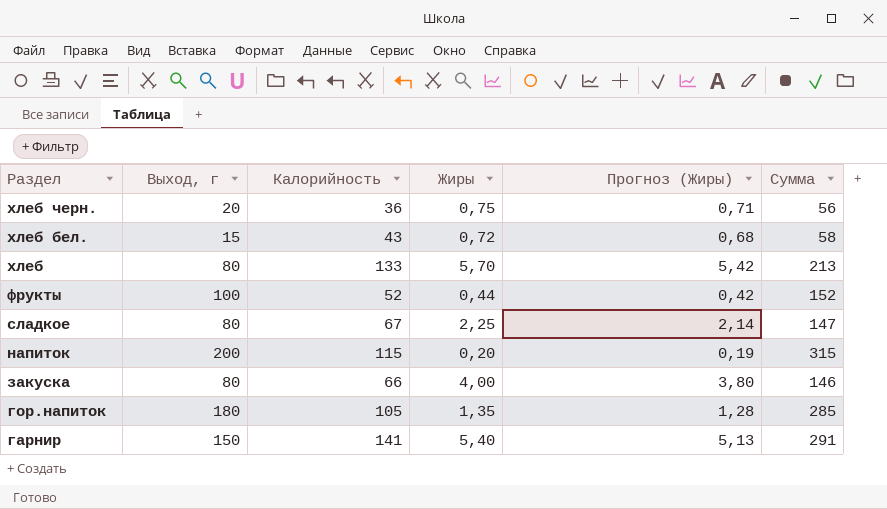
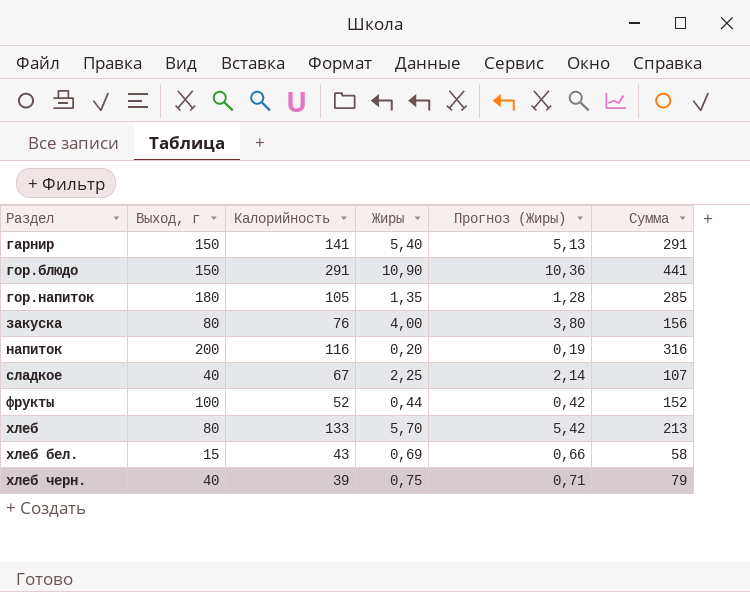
row order: Раздел descending -> Раздел ascending
row гор.блюдо: none -> 150 | 291 | 10,90 | 10,36 | 441
закуска | Калорийность: 66 -> 76
закуска | Сумма: 146 -> 156
напиток | Калорийность: 115 -> 116
напиток | Сумма: 315 -> 316
сладкое | Выход, г: 80 -> 40
сладкое | Сумма: 147 -> 107
хлеб бел. | Жиры: 0,72 -> 0,69
хлеб бел. | Прогноз (Жиры): 0,68 -> 0,66
хлеб черн. | Выход, г: 20 -> 40
хлеб черн. | Калорийность: 36 -> 39
хлеб черн. | Сумма: 56 -> 79

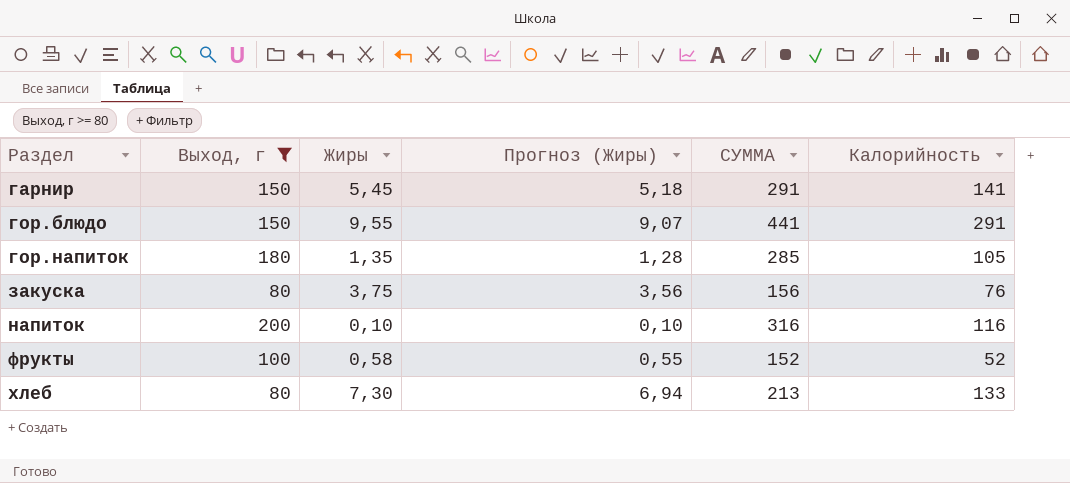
filter: none -> Выход, г >= 80
column name: Сумма -> СУММА
column Калорийность | position: 3 -> 6
гарнир | Жиры: 5,40 -> 5,45
гарнир | Прогноз (Жиры): 5,13 -> 5,18
гор.блюдо | Жиры: 10,90 -> 9,55
гор.блюдо | Прогноз (Жиры): 10,36 -> 9,07
закуска | Жиры: 4,00 -> 3,75
закуска | Прогноз (Жиры): 3,80 -> 3,56
напиток | Жиры: 0,20 -> 0,10
напиток | Прогноз (Жиры): 0,19 -> 0,10
фрукты | Жиры: 0,44 -> 0,58
фрукты | Прогноз (Жиры): 0,42 -> 0,55
хлеб | Жиры: 5,70 -> 7,30
хлеб | Прогноз (Жиры): 5,42 -> 6,94

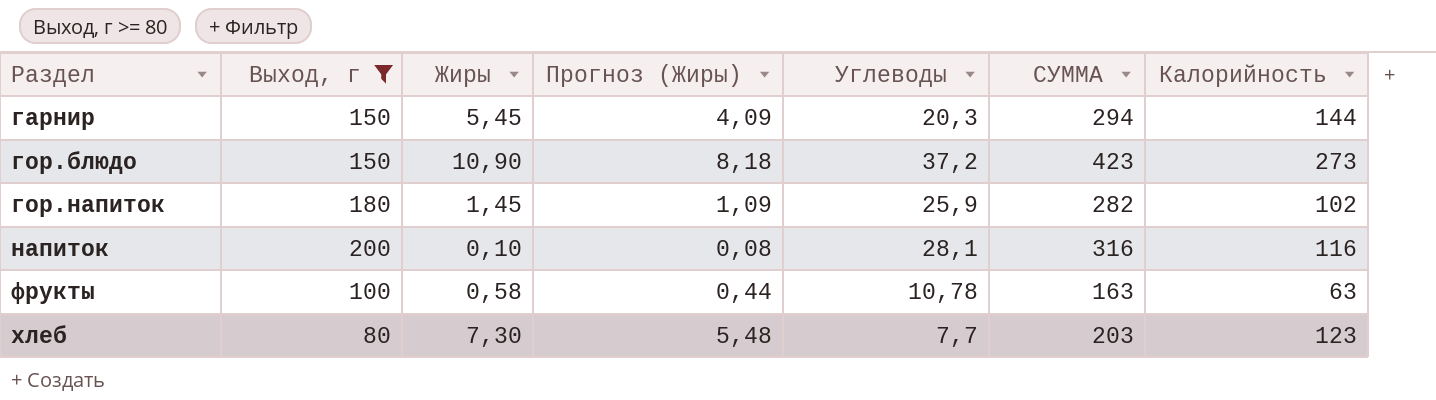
column Прогноз (Жиры) | formula: [Жиры] * 0,95 -> [Жиры] * 0,75
column Углеводы | position: none -> 5
row закуска: 80 | 3,75 | 3,56 | 156 | 76 -> none
гарнир | СУММА: 291 -> 294
гарнир | Калорийность: 141 -> 144
гор.блюдо | Жиры: 9,55 -> 10,90
гор.блюдо | СУММА: 441 -> 423
гор.блюдо | Калорийность: 291 -> 273
гор.напиток | Жиры: 1,35 -> 1,45
гор.напиток | СУММА: 285 -> 282
гор.напиток | Калорийность: 105 -> 102
фрукты | СУММА: 152 -> 163
фрукты | Калорийность: 52 -> 63
хлеб | СУММА: 213 -> 203
хлеб | Калорийность: 133 -> 123

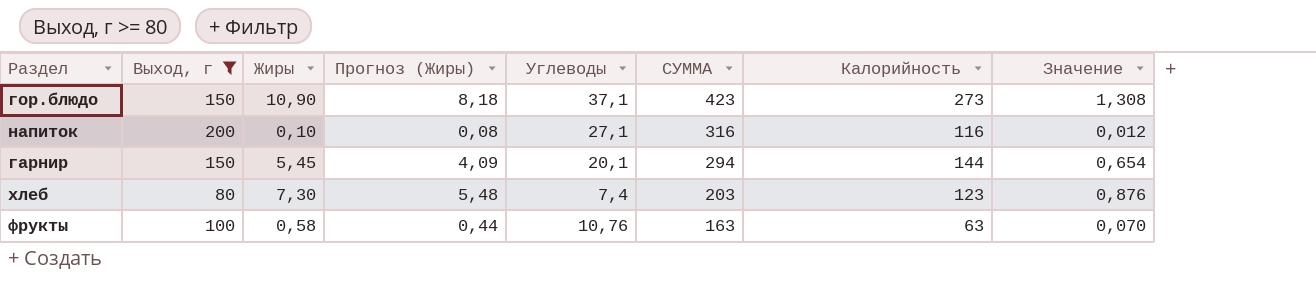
row order: Раздел ascending -> СУММА descending
column Значение | formula: none -> [Жиры] * 0,12
row гор.напиток: 180 | 1,45 | 1,09 | 25,9 | 282 | 102 -> none
гор.блюдо | Углеводы: 37,2 -> 37,1
напиток | Углеводы: 28,1 -> 27,1
гарнир | Углеводы: 20,3 -> 20,1
хлеб | Углеводы: 7,7 -> 7,4
фрукты | Углеводы: 10,78 -> 10,76

